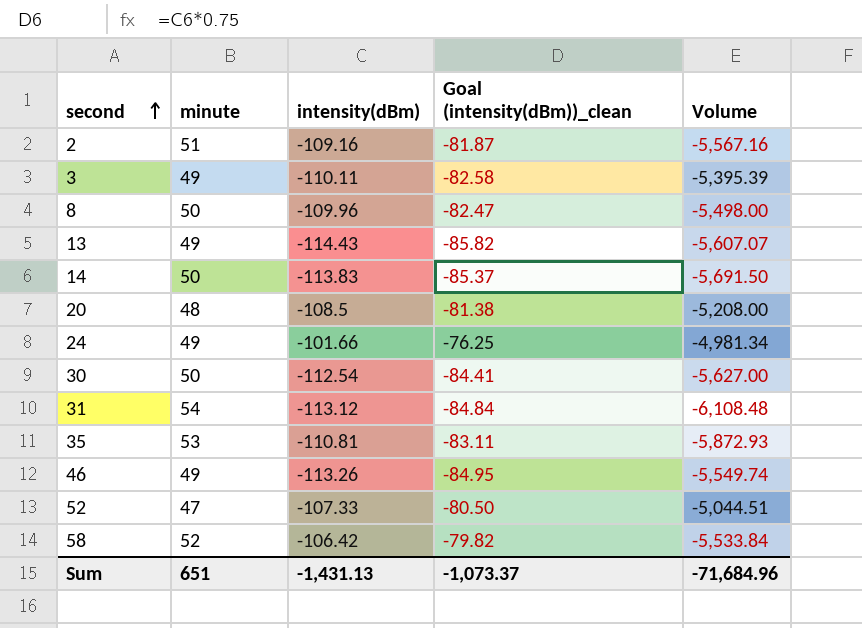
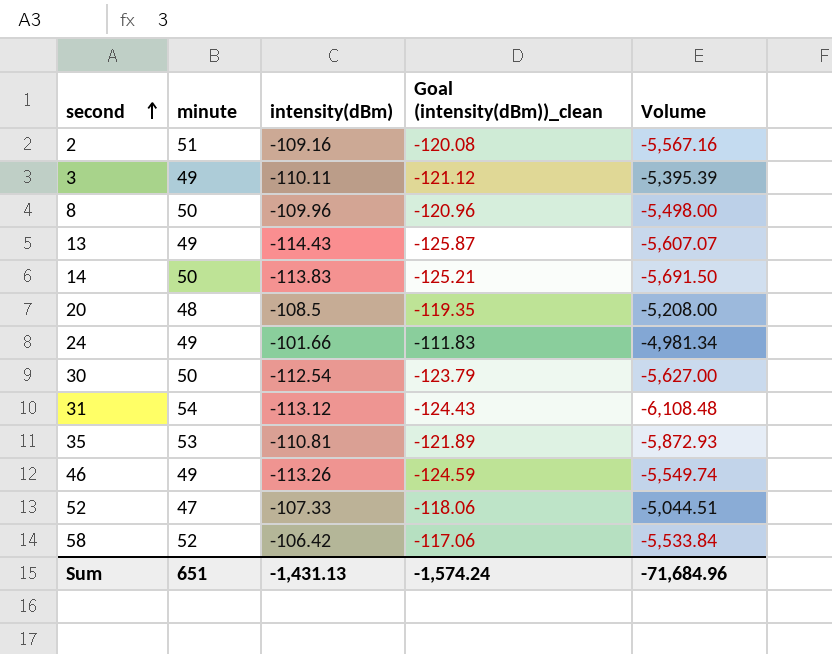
column Goal (intensity(dBm))_clean | formula: [intensity(dBm)] * 0.75 -> [intensity(dBm)] * 1.1
Sum | Goal (intensity(dBm))_clean: -1,073.37 -> -1,574.24

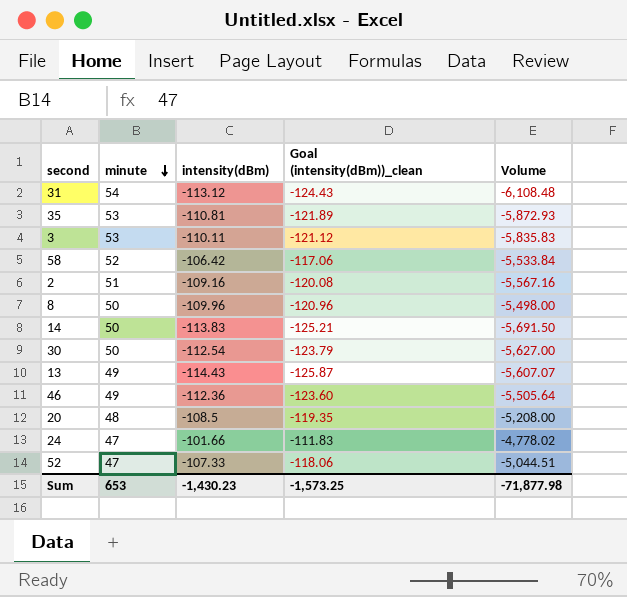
row order: second ascending -> minute descending
3 | minute: 49 -> 53
3 | Volume: -5,395.39 -> -5,835.83
46 | intensity(dBm): -113.26 -> -112.36
46 | Goal (intensity(dBm))_clean: -124.59 -> -123.60
46 | Volume: -5,549.74 -> -5,505.64
24 | minute: 49 -> 47
24 | Volume: -4,981.34 -> -4,778.02
Sum | minute: 651 -> 653
Sum | intensity(dBm): -1,431.13 -> -1,430.23
Sum | Goal (intensity(dBm))_clean: -1,574.24 -> -1,573.25
Sum | Volume: -71,684.96 -> -71,877.98

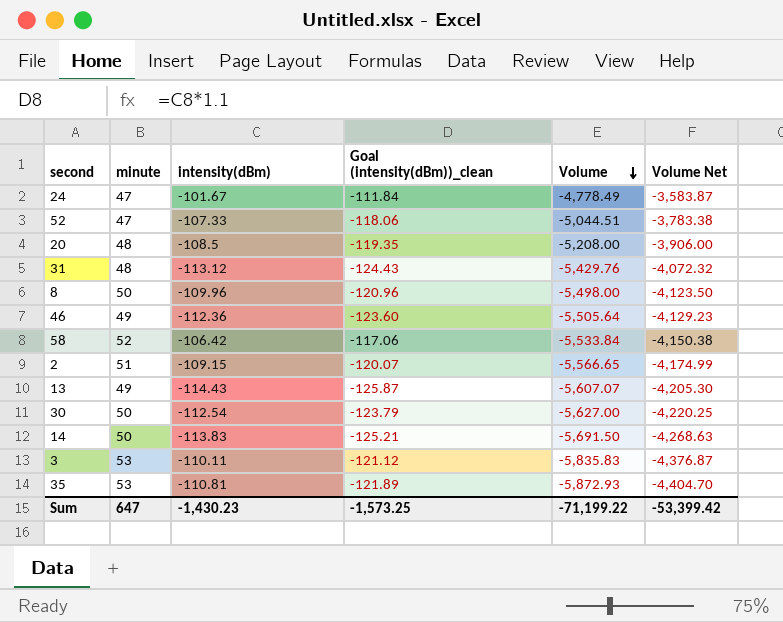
row order: minute descending -> Volume descending
column Volume Net | formula: none -> [Volume] * 0.75
24 | intensity(dBm): -101.66 -> -101.67
24 | Goal (intensity(dBm))_clean: -111.83 -> -111.84
24 | Volume: -4,778.02 -> -4,778.49
31 | minute: 54 -> 48
31 | Volume: -6,108.48 -> -5,429.76
2 | intensity(dBm): -109.16 -> -109.15
2 | Goal (intensity(dBm))_clean: -120.08 -> -120.07
2 | Volume: -5,567.16 -> -5,566.65
Sum | minute: 653 -> 647
Sum | Volume: -71,877.98 -> -71,199.22

